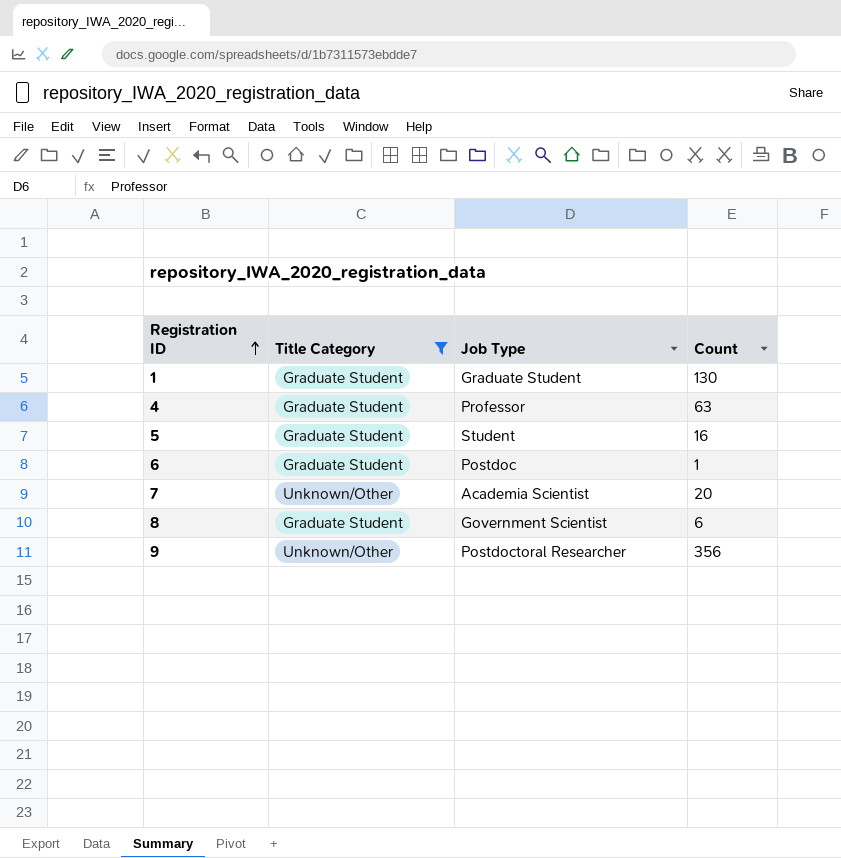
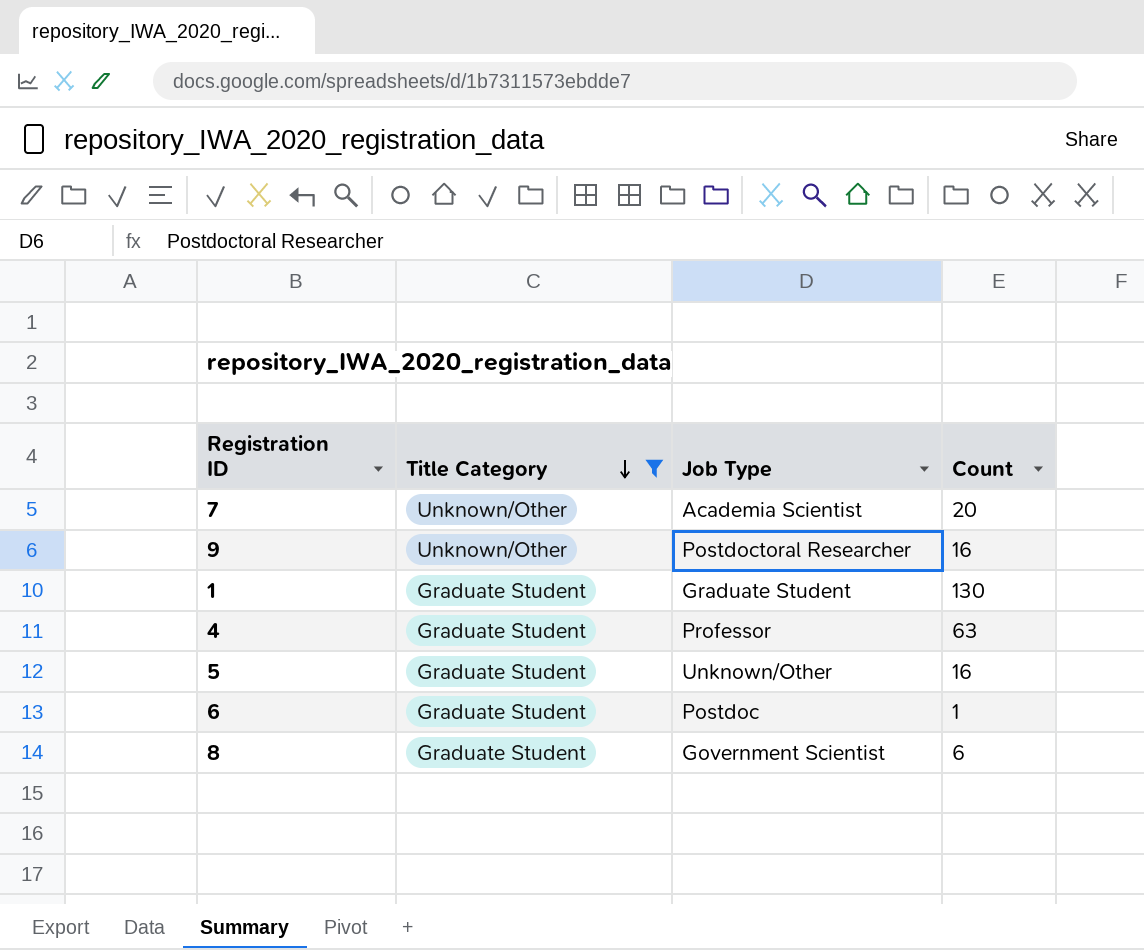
row order: Registration ID ascending -> Title Category descending
9 | Count: 356 -> 16
5 | Job Type: Student -> Unknown/Other

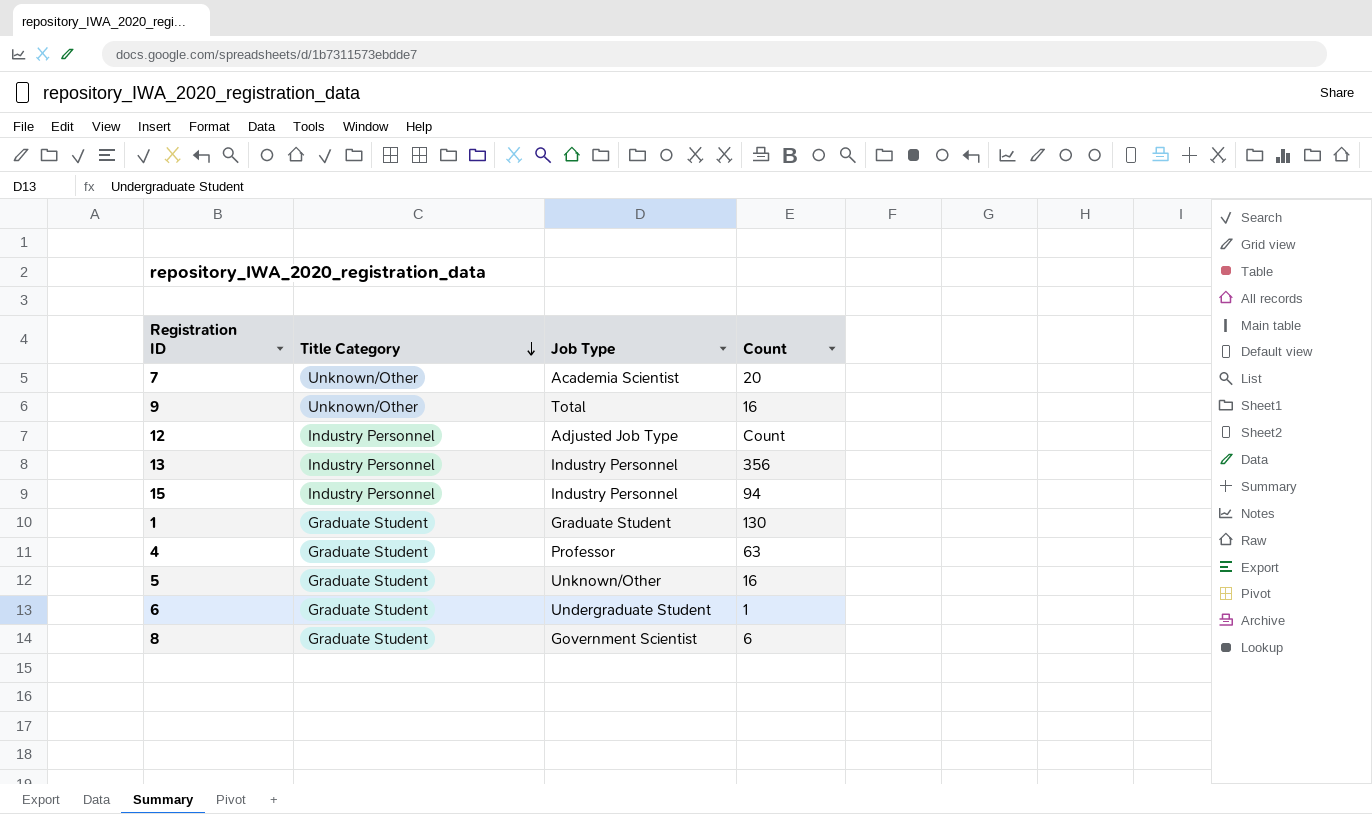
filter: Title Category != Industry Personnel -> none
9 | Job Type: Postdoctoral Researcher -> Total
6 | Job Type: Postdoc -> Undergraduate Student

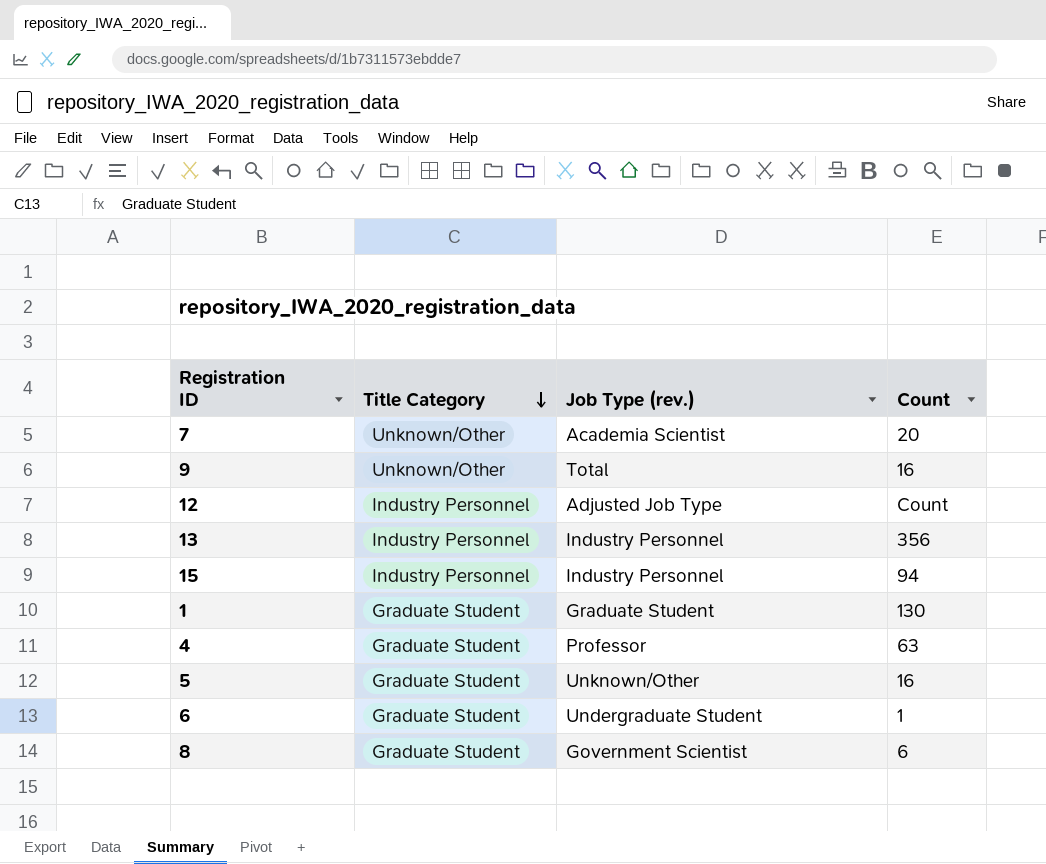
column name: Job Type -> Job Type (rev.)

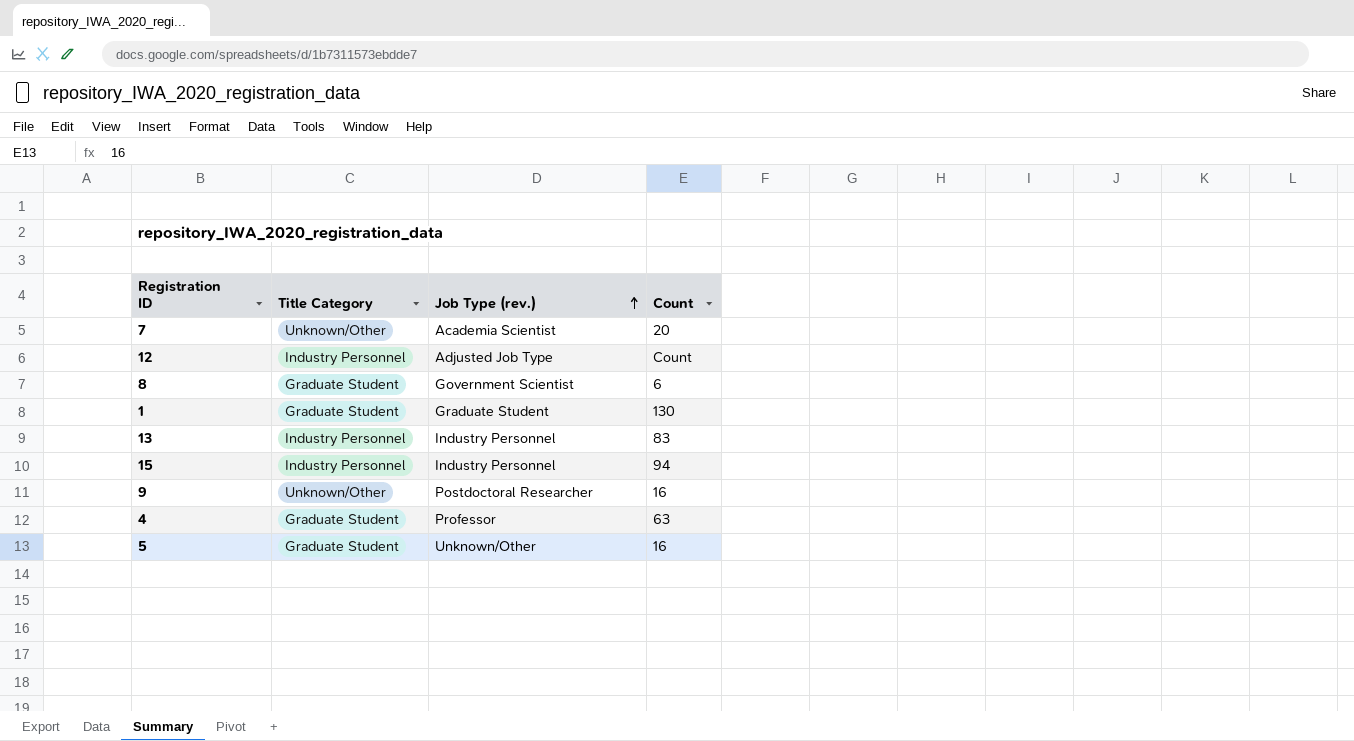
row order: Title Category descending -> Job Type (rev.) ascending
row 6: Graduate Student | Undergraduate Student | 1 -> none
13 | Count: 356 -> 83
9 | Job Type (rev.): Total -> Postdoctoral Researcher

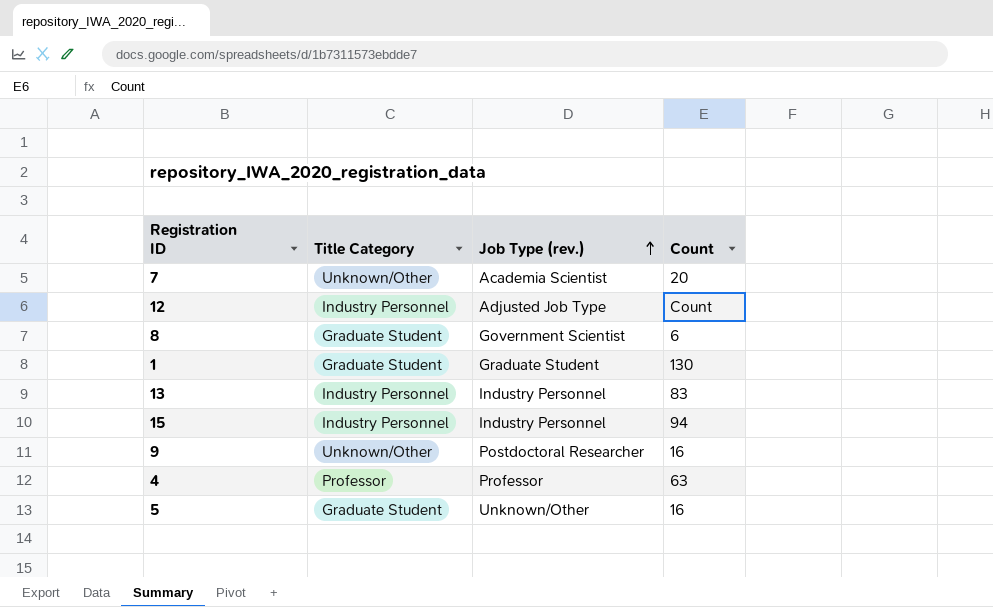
4 | Title Category: Graduate Student -> Professor

